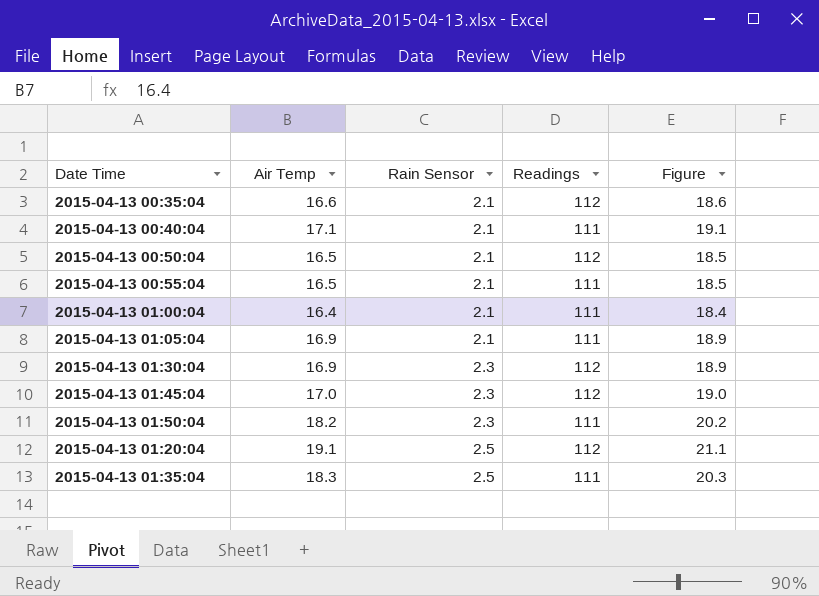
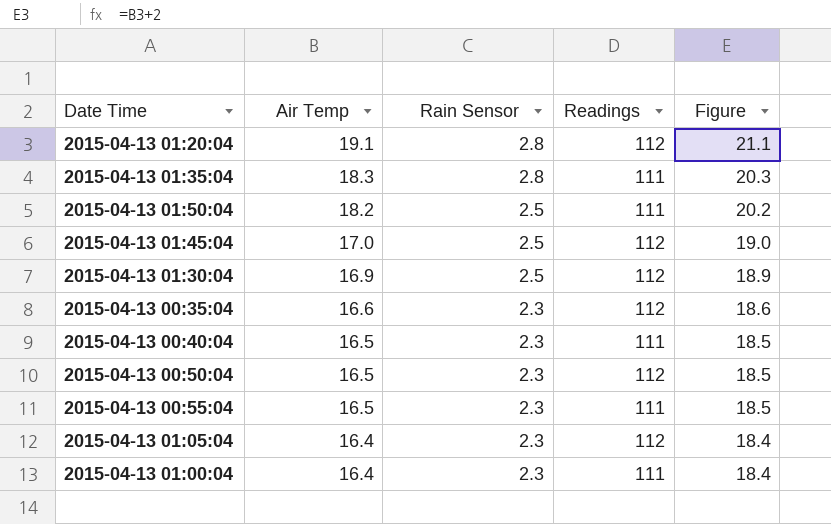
row order: Rain Sensor ascending -> Air Temp descending
2015-04-13 01:20:04 | Rain Sensor: 2.5 -> 2.8
2015-04-13 01:35:04 | Rain Sensor: 2.5 -> 2.8
2015-04-13 01:50:04 | Rain Sensor: 2.3 -> 2.5
2015-04-13 01:45:04 | Rain Sensor: 2.3 -> 2.5
2015-04-13 01:30:04 | Rain Sensor: 2.3 -> 2.5
2015-04-13 00:35:04 | Rain Sensor: 2.1 -> 2.3
2015-04-13 00:40:04 | Air Temp: 17.1 -> 16.5
2015-04-13 00:40:04 | Rain Sensor: 2.1 -> 2.3
2015-04-13 00:40:04 | Figure: 19.1 -> 18.5
2015-04-13 00:50:04 | Rain Sensor: 2.1 -> 2.3
2015-04-13 00:55:04 | Rain Sensor: 2.1 -> 2.3
2015-04-13 01:05:04 | Air Temp: 16.9 -> 16.4
2015-04-13 01:05:04 | Rain Sensor: 2.1 -> 2.3
2015-04-13 01:05:04 | Readings: 111 -> 112
2015-04-13 01:05:04 | Figure: 18.9 -> 18.4
2015-04-13 01:00:04 | Rain Sensor: 2.1 -> 2.3

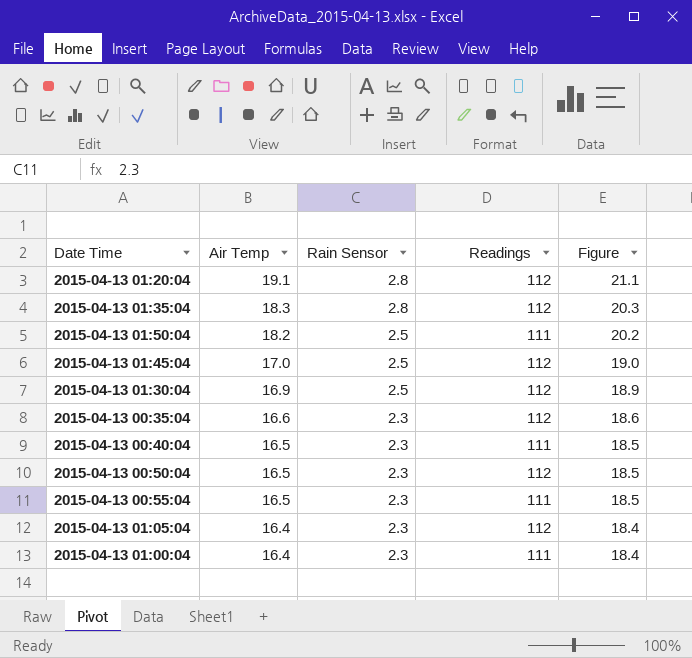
2015-04-13 01:35:04 | Readings: 111 -> 112

